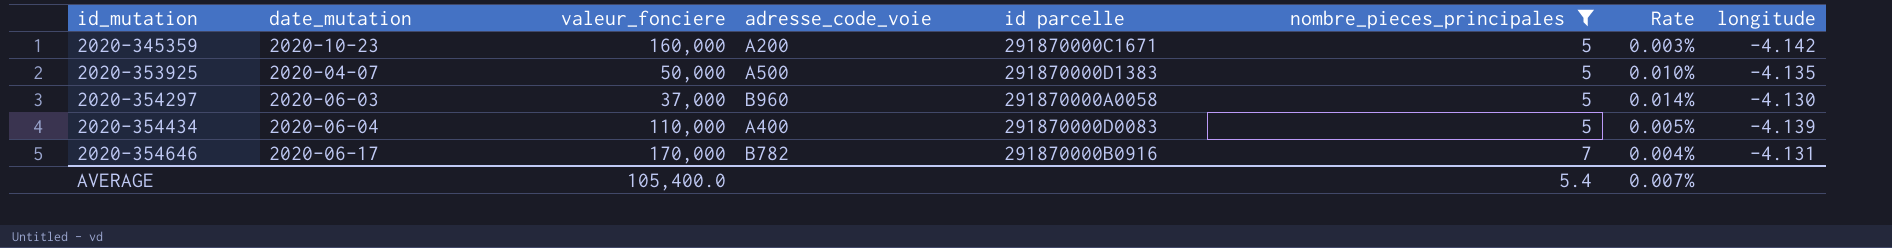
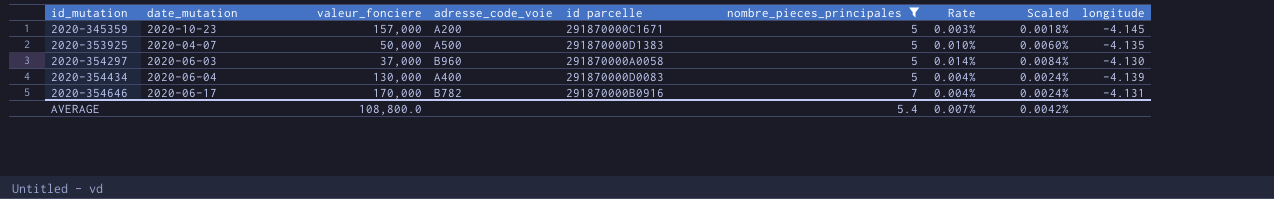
column Scaled | formula: none -> [Rate] * 0.6
2020-345359 | valeur_fonciere: 160,000 -> 157,000
2020-345359 | longitude: -4.142 -> -4.145
2020-354434 | valeur_fonciere: 110,000 -> 130,000
2020-354434 | Rate: 0.005% -> 0.004%
AVERAGE | valeur_fonciere: 105,400.0 -> 108,800.0

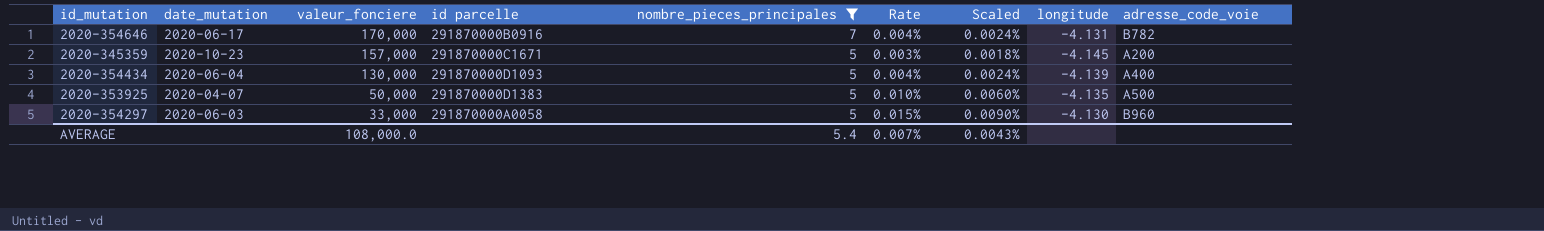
row order: id_mutation ascending -> valeur_fonciere descending
column adresse_code_voie | position: 4 -> 9
2020-354434 | id parcelle: 291870000D0083 -> 291870000D1093
2020-354297 | valeur_fonciere: 37,000 -> 33,000
2020-354297 | Rate: 0.014% -> 0.015%
2020-354297 | Scaled: 0.0084% -> 0.0090%
AVERAGE | valeur_fonciere: 108,800.0 -> 108,000.0
AVERAGE | Scaled: 0.0042% -> 0.0043%

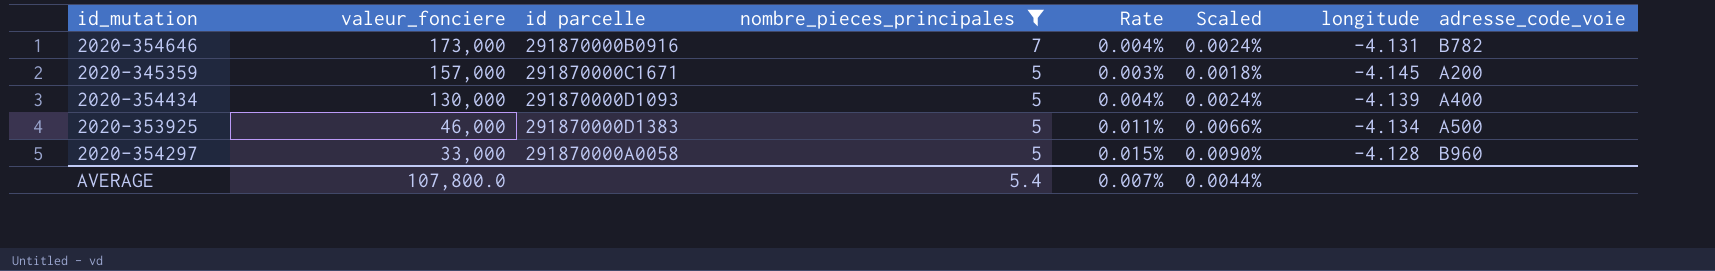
column date_mutation | position: 2 -> none
2020-354646 | valeur_fonciere: 170,000 -> 173,000
2020-353925 | valeur_fonciere: 50,000 -> 46,000
2020-353925 | Rate: 0.010% -> 0.011%
2020-353925 | Scaled: 0.0060% -> 0.0066%
2020-353925 | longitude: -4.135 -> -4.134
2020-354297 | longitude: -4.130 -> -4.128
AVERAGE | valeur_fonciere: 108,000.0 -> 107,800.0
AVERAGE | Scaled: 0.0043% -> 0.0044%

